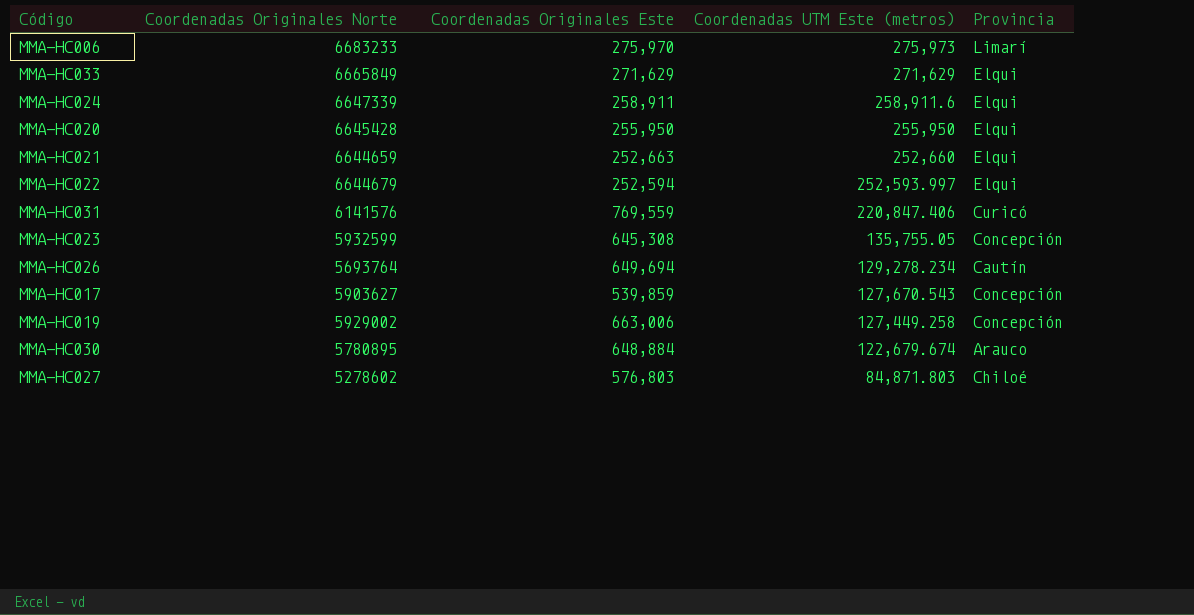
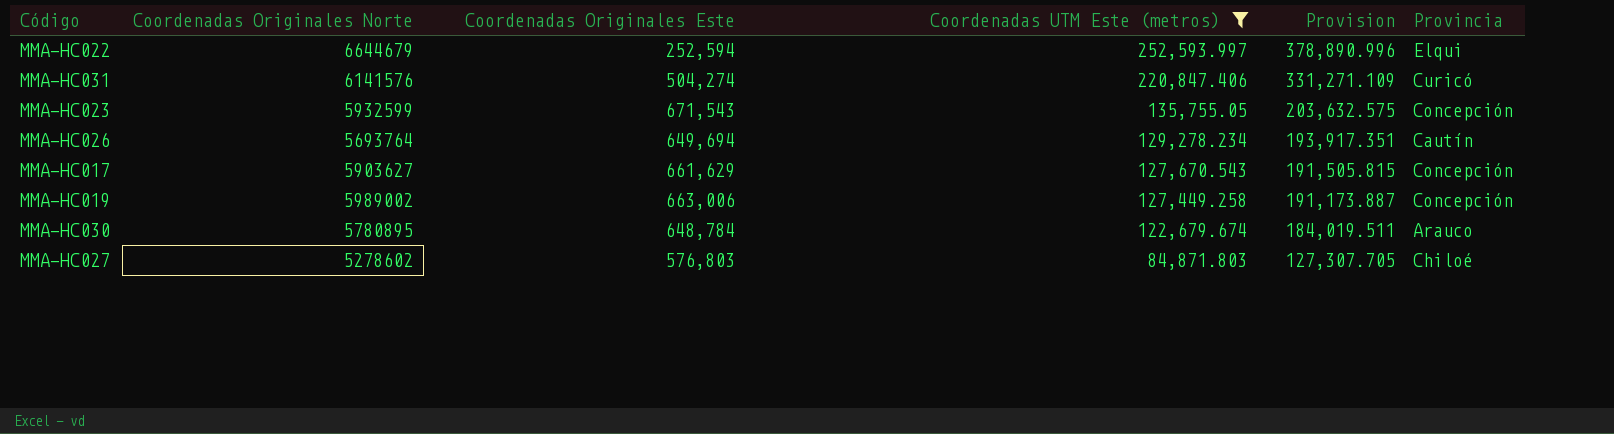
filter: none -> Coordenadas UTM Este (metros) <= 252,593.997
column Provision | formula: none -> [Coordenadas UTM Este (metros)] * 1.5
MMA-HC031 | Coordenadas Originales Este: 769,559 -> 504,274
MMA-HC023 | Coordenadas Originales Este: 645,308 -> 671,543
MMA-HC017 | Coordenadas Originales Este: 539,859 -> 661,629
MMA-HC019 | Coordenadas Originales Norte: 5929002 -> 5989002
MMA-HC030 | Coordenadas Originales Este: 648,884 -> 648,784

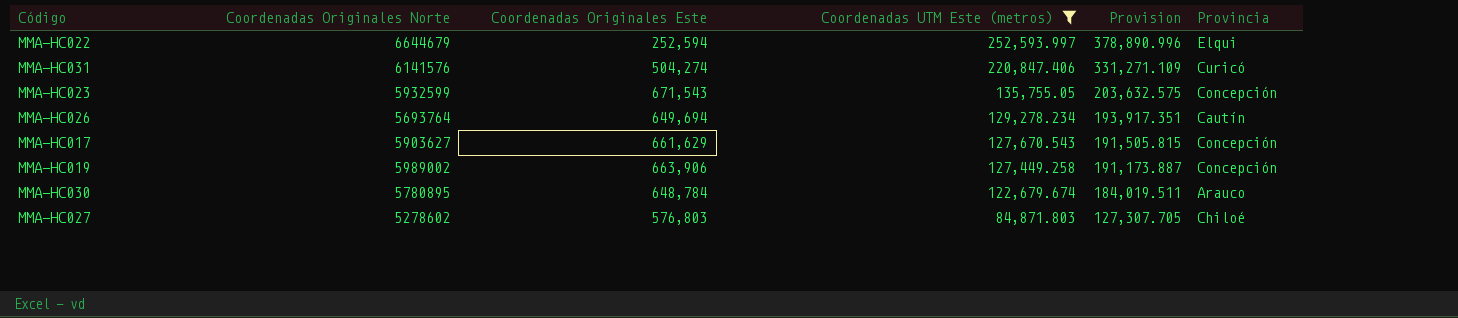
MMA-HC019 | Coordenadas Originales Este: 663,006 -> 663,906

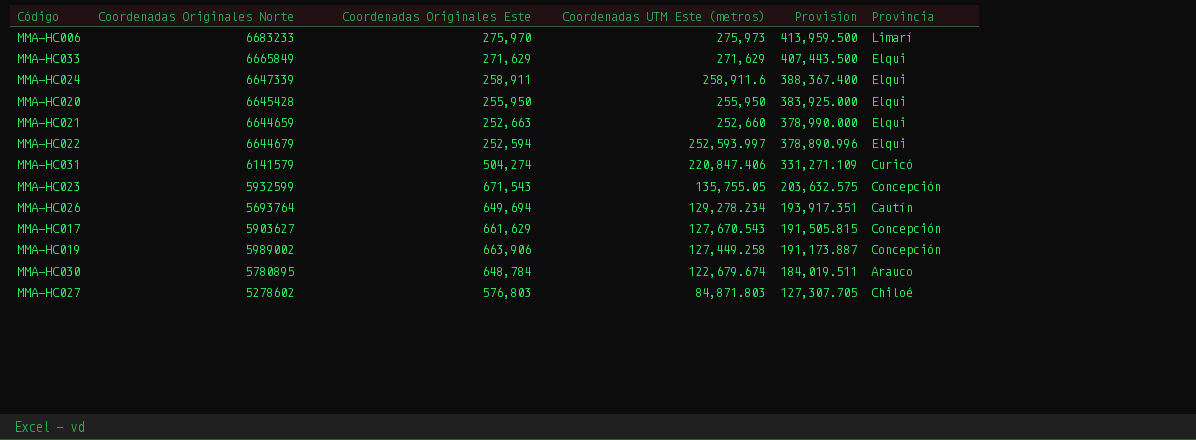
filter: Coordenadas UTM Este (metros) <= 252,593.997 -> none
MMA-HC031 | Coordenadas Originales Norte: 6141576 -> 6141579

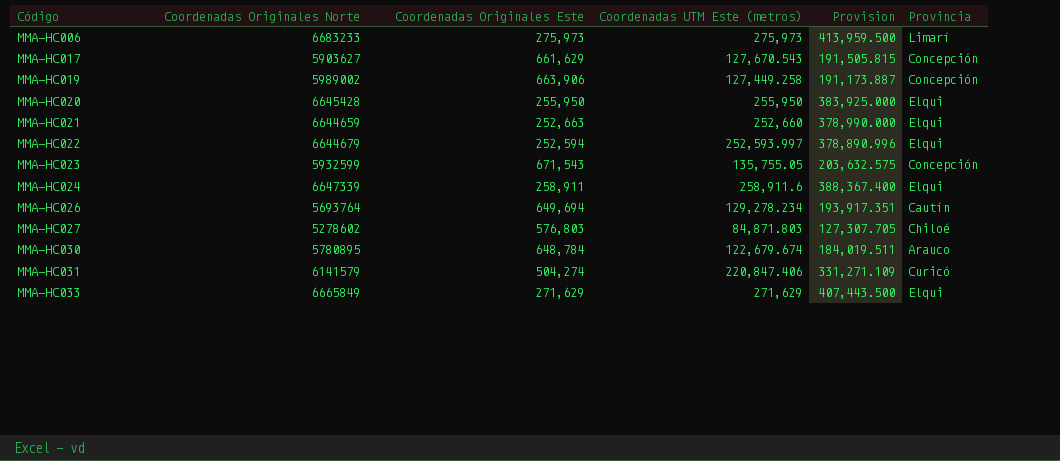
row order: Coordenadas UTM Este (metros) descending -> Código ascending
MMA-HC006 | Coordenadas Originales Este: 275,970 -> 275,973

